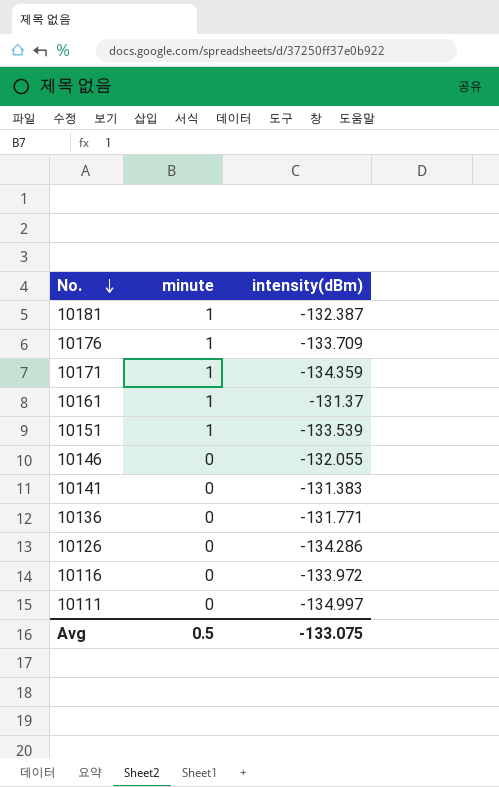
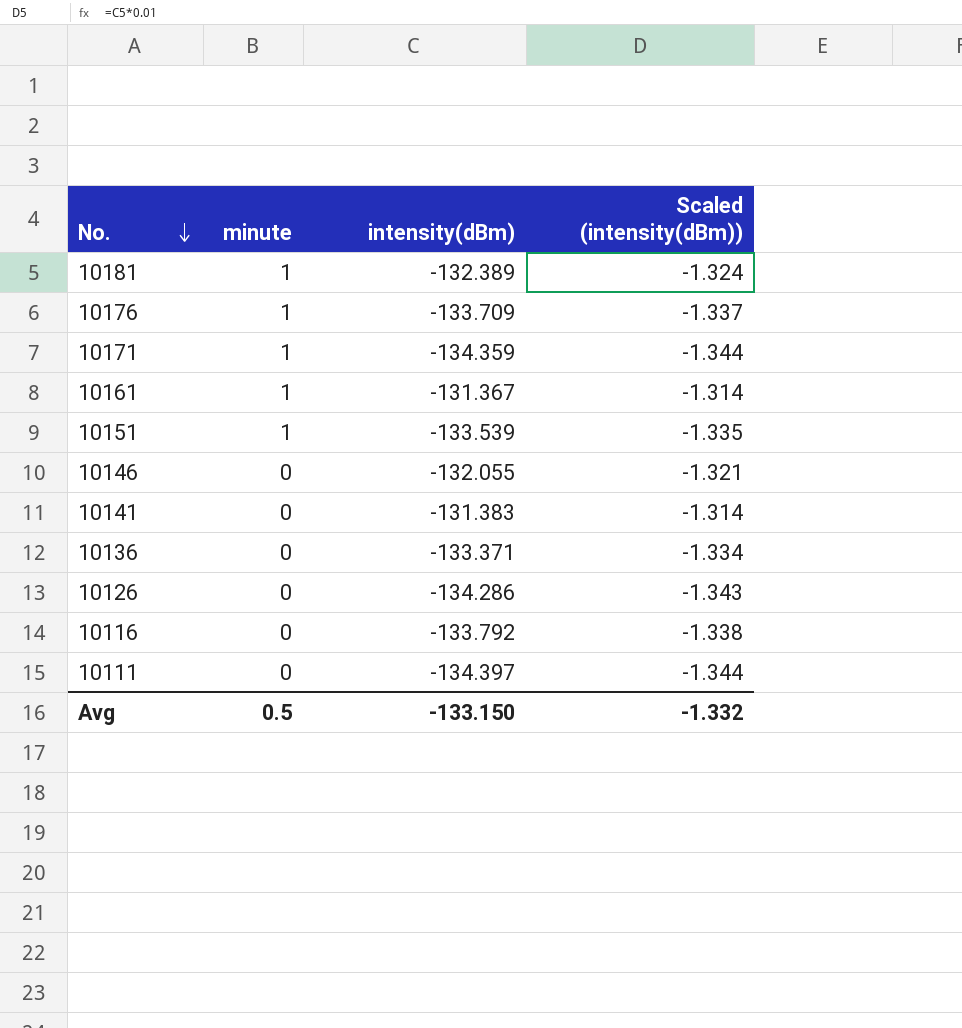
column Scaled (intensity(dBm)) | formula: none -> [intensity(dBm)] * 0.01
10181 | intensity(dBm): -132.387 -> -132.389
10161 | intensity(dBm): -131.37 -> -131.367
10136 | intensity(dBm): -131.771 -> -133.371
10116 | intensity(dBm): -133.972 -> -133.792
10111 | intensity(dBm): -134.997 -> -134.397
Avg | intensity(dBm): -133.075 -> -133.150

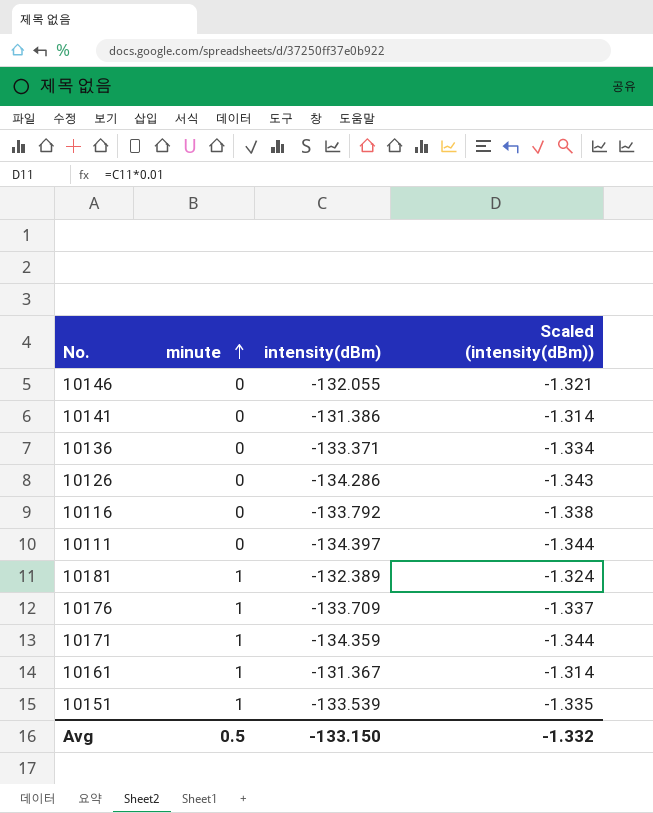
row order: No. descending -> minute ascending
10141 | intensity(dBm): -131.383 -> -131.386

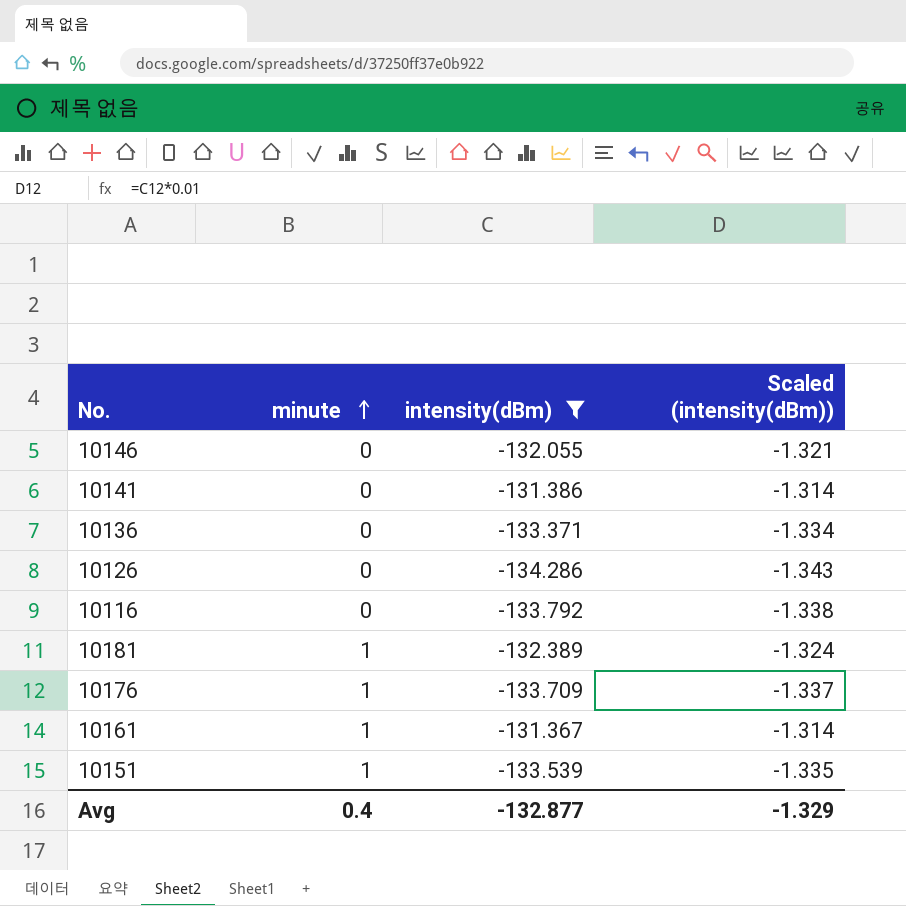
filter: none -> intensity(dBm) >= -134.286
Avg | minute: 0.5 -> 0.4
Avg | intensity(dBm): -133.150 -> -132.877
Avg | Scaled (intensity(dBm)): -1.332 -> -1.329

